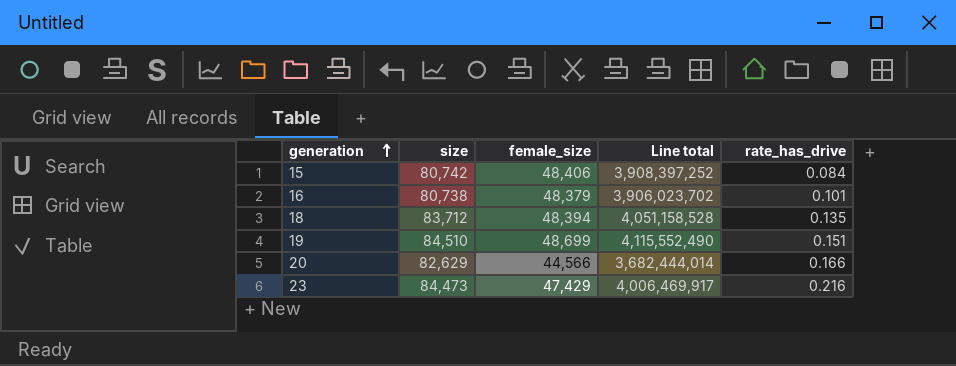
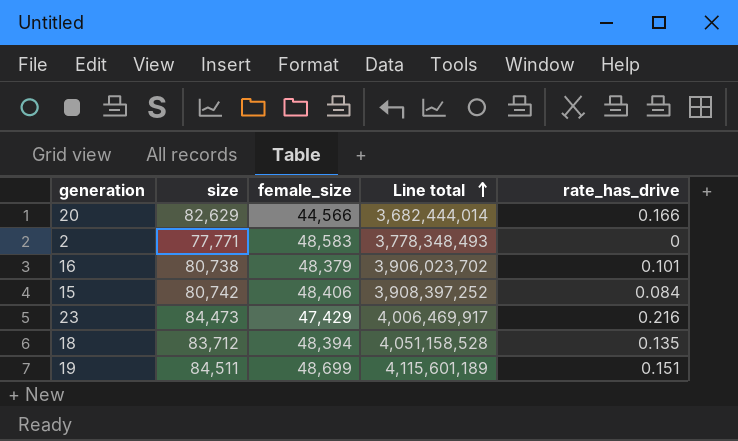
row order: generation ascending -> Line total ascending
row 2: none -> 77,771 | 48,583 | 3,778,348,493 | 0
19 | size: 84,510 -> 84,511
19 | Line total: 4,115,552,490 -> 4,115,601,189

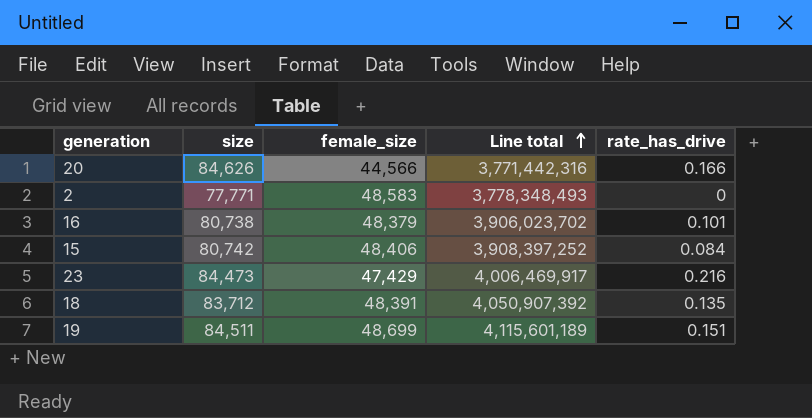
20 | size: 82,629 -> 84,626
20 | Line total: 3,682,444,014 -> 3,771,442,316
18 | female_size: 48,394 -> 48,391
18 | Line total: 4,051,158,528 -> 4,050,907,392

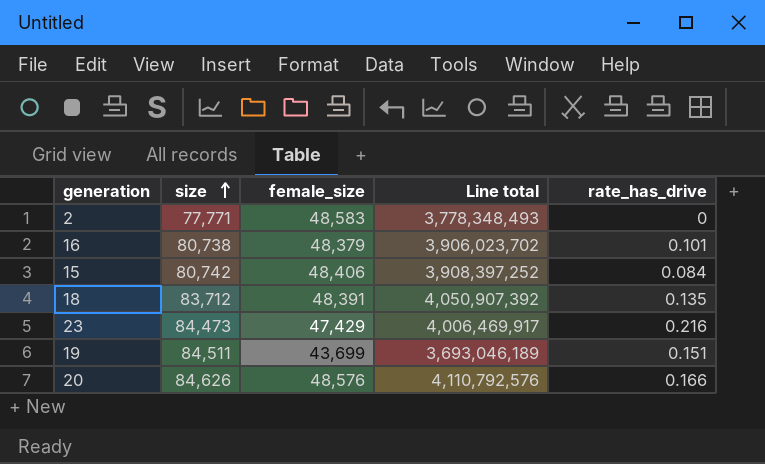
row order: Line total ascending -> size ascending
19 | female_size: 48,699 -> 43,699
19 | Line total: 4,115,601,189 -> 3,693,046,189
20 | female_size: 44,566 -> 48,576
20 | Line total: 3,771,442,316 -> 4,110,792,576

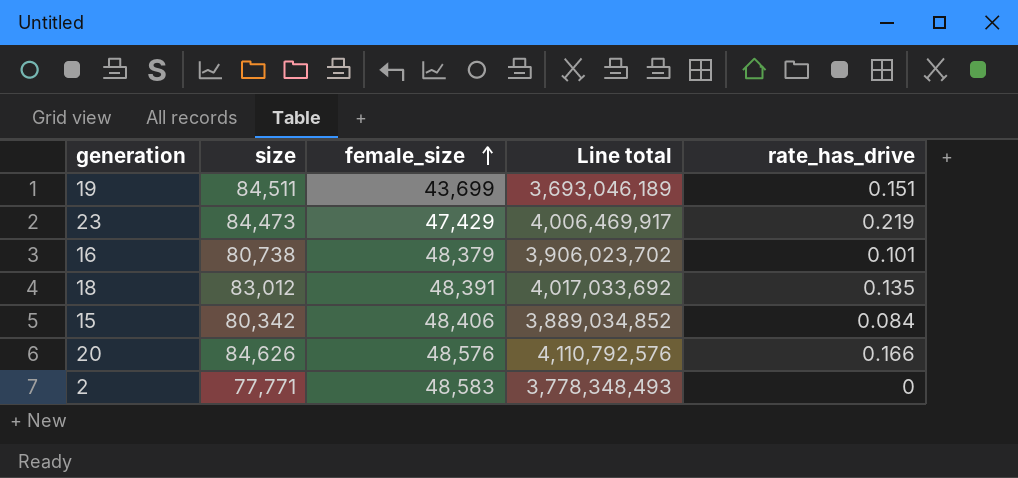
row order: size ascending -> female_size ascending
23 | rate_has_drive: 0.216 -> 0.219
18 | size: 83,712 -> 83,012
18 | Line total: 4,050,907,392 -> 4,017,033,692
15 | size: 80,742 -> 80,342
15 | Line total: 3,908,397,252 -> 3,889,034,852

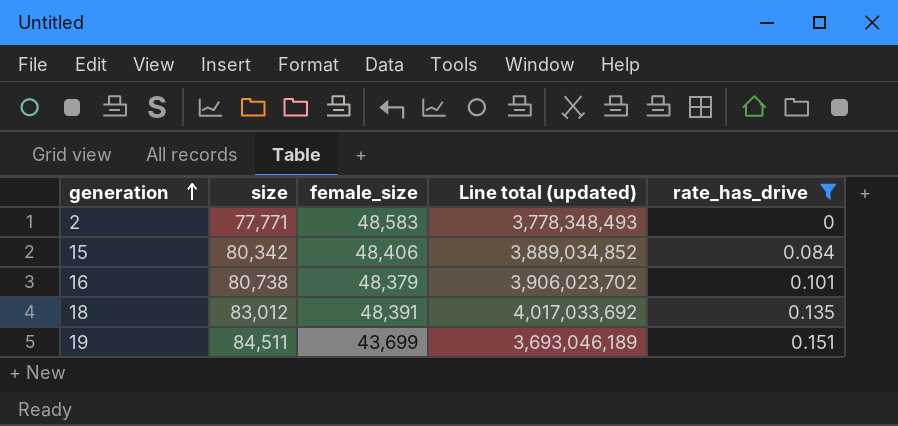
filter: none -> rate_has_drive <= 0.151
row order: female_size ascending -> generation ascending
column name: Line total -> Line total (updated)

